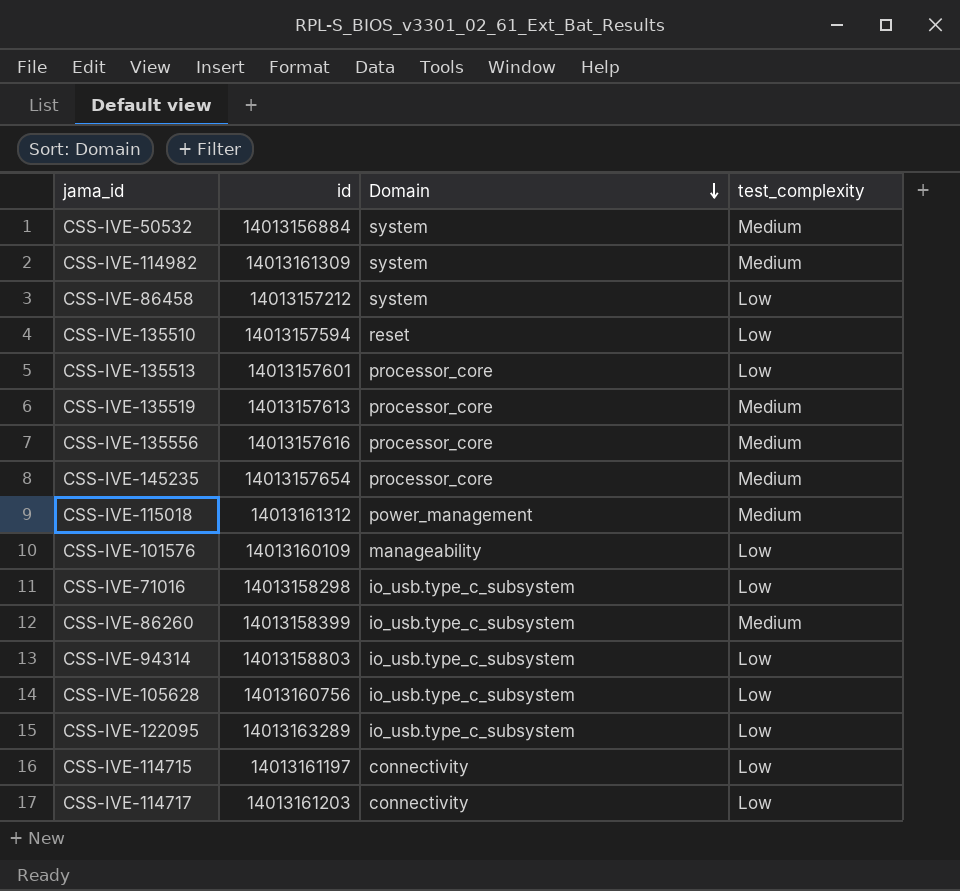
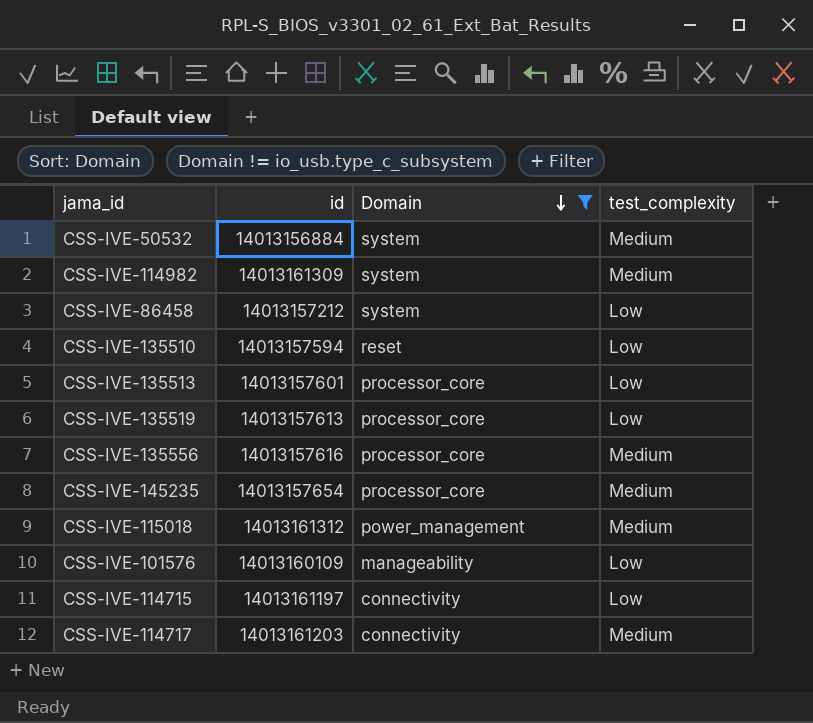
filter: none -> Domain != io_usb.type_c_subsystem
CSS-IVE-135519 | test_complexity: Medium -> Low
CSS-IVE-114717 | test_complexity: Low -> Medium

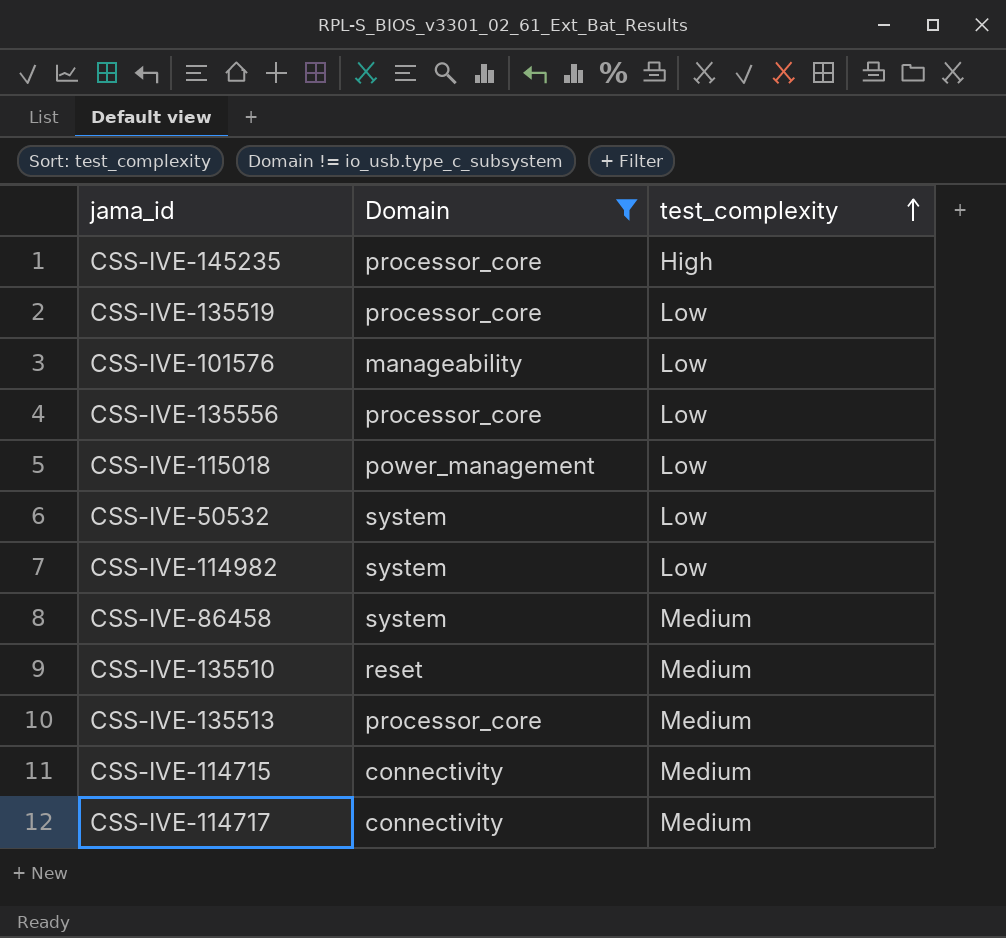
row order: Domain descending -> test_complexity ascending
column id | position: 2 -> none
CSS-IVE-145235 | test_complexity: Medium -> High
CSS-IVE-135556 | test_complexity: Medium -> Low
CSS-IVE-115018 | test_complexity: Medium -> Low
CSS-IVE-50532 | test_complexity: Medium -> Low
CSS-IVE-114982 | test_complexity: Medium -> Low
CSS-IVE-86458 | test_complexity: Low -> Medium
CSS-IVE-135510 | test_complexity: Low -> Medium
CSS-IVE-135513 | test_complexity: Low -> Medium
CSS-IVE-114715 | test_complexity: Low -> Medium

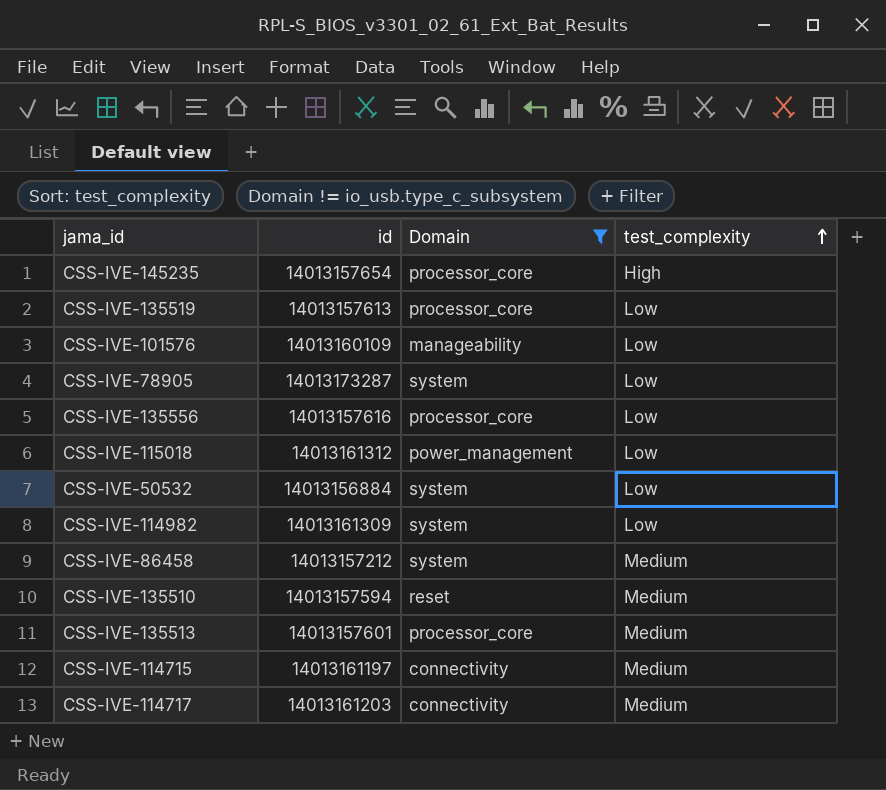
column id | position: none -> 2
row CSS-IVE-78905: none -> 14013173287 | system | Low

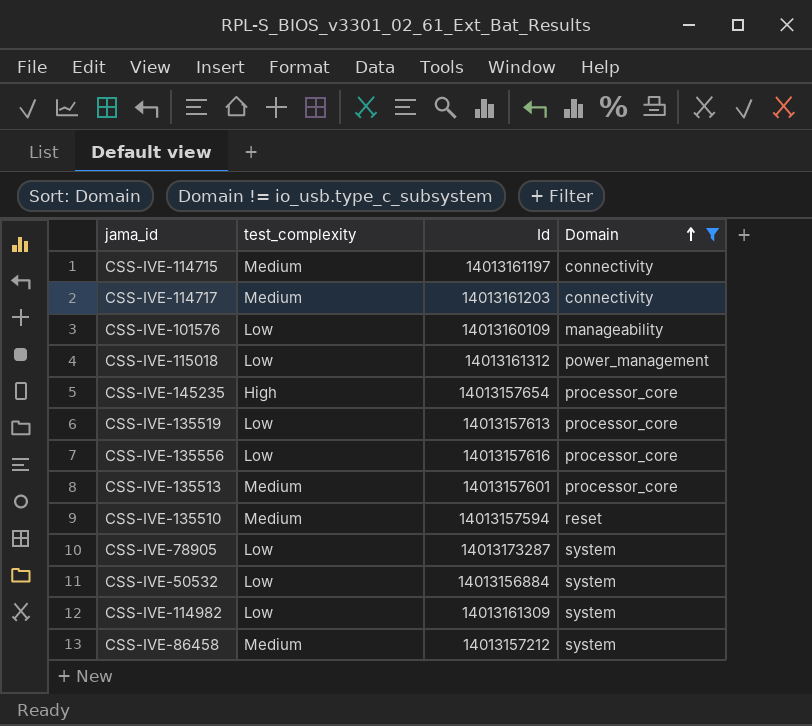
row order: test_complexity ascending -> Domain ascending
column test_complexity | position: 4 -> 2
column name: id -> Id

